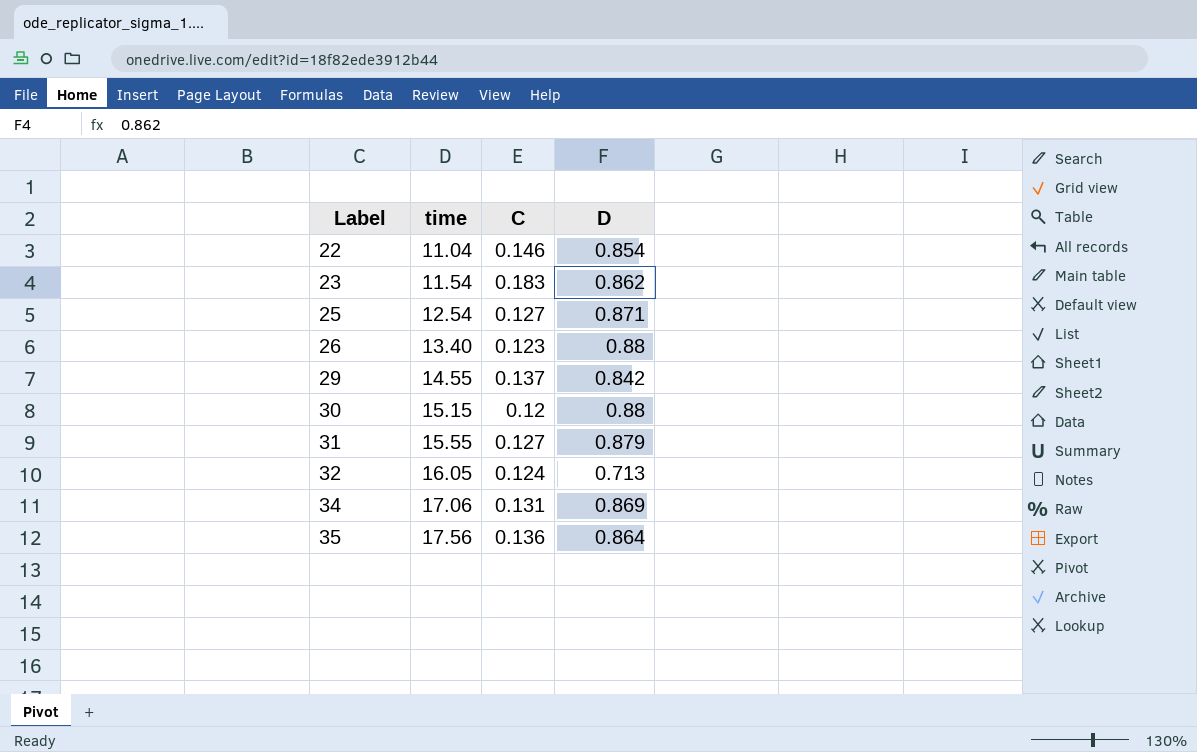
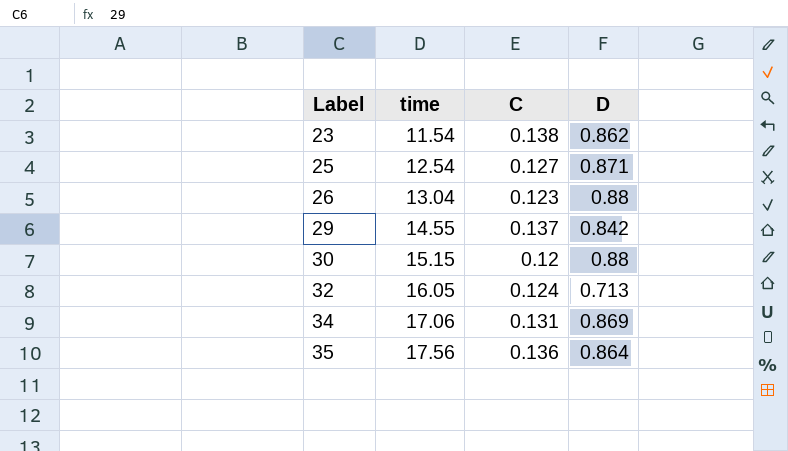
row 22: 11.04 | 0.146 | 0.854 -> none
row 31: 15.55 | 0.127 | 0.879 -> none
23 | C: 0.183 -> 0.138
26 | time: 13.40 -> 13.04

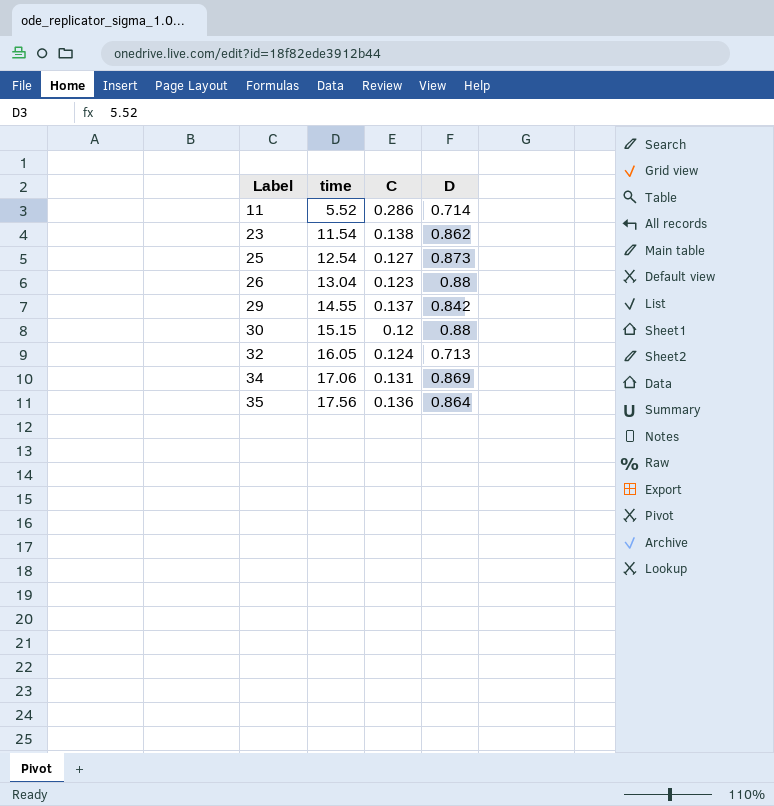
row 11: none -> 5.52 | 0.286 | 0.714
25 | D: 0.871 -> 0.873

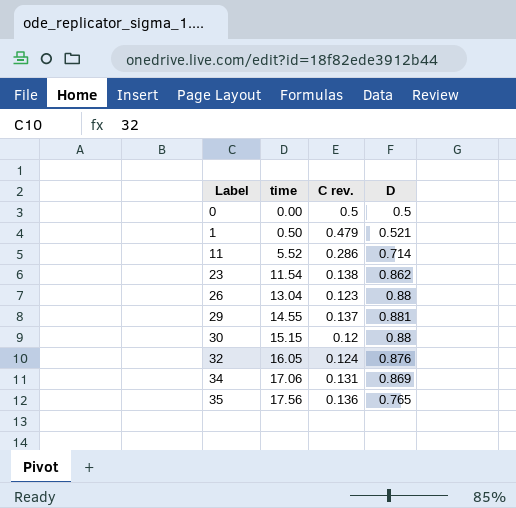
column name: C -> C rev.
row 25: 12.54 | 0.127 | 0.873 -> none
row 0: none -> 0.00 | 0.5 | 0.5
row 1: none -> 0.50 | 0.479 | 0.521
29 | D: 0.842 -> 0.881
32 | D: 0.713 -> 0.876
35 | D: 0.864 -> 0.765

